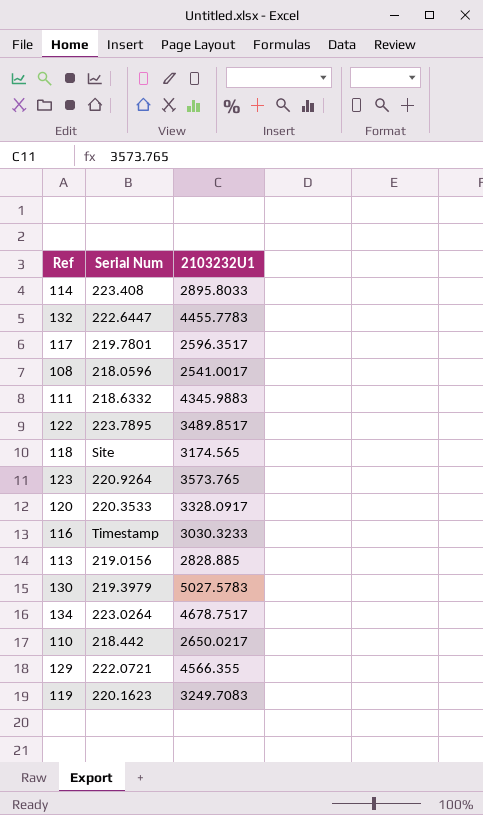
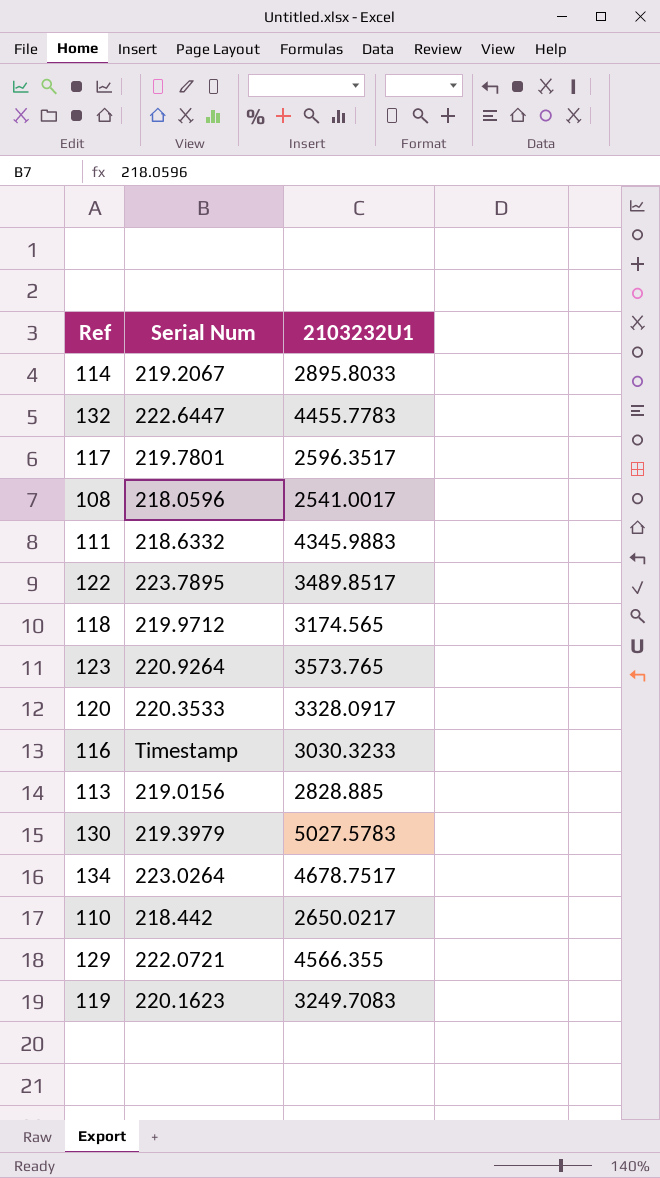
114 | Serial Num: 223.408 -> 219.2067
118 | Serial Num: Site -> 219.9712

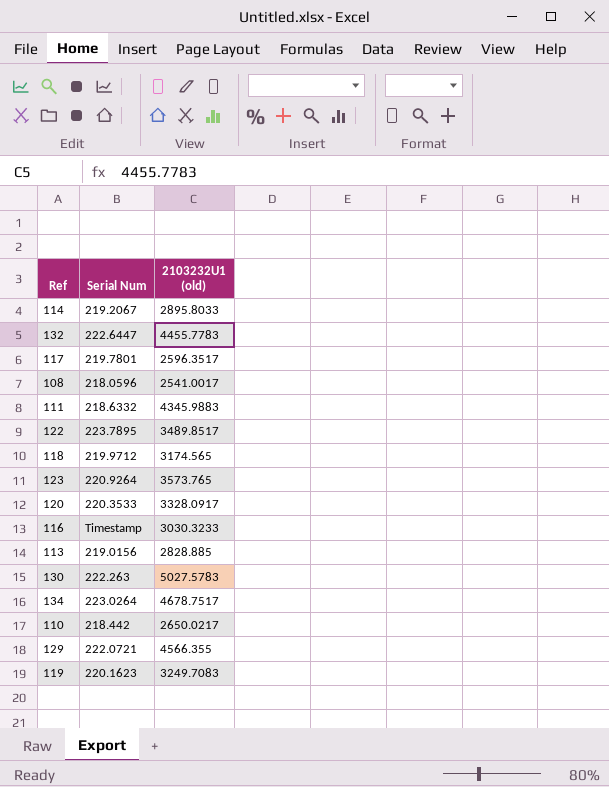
column name: 2103232U1 -> 2103232U1 (old)
130 | Serial Num: 219.3979 -> 222.263

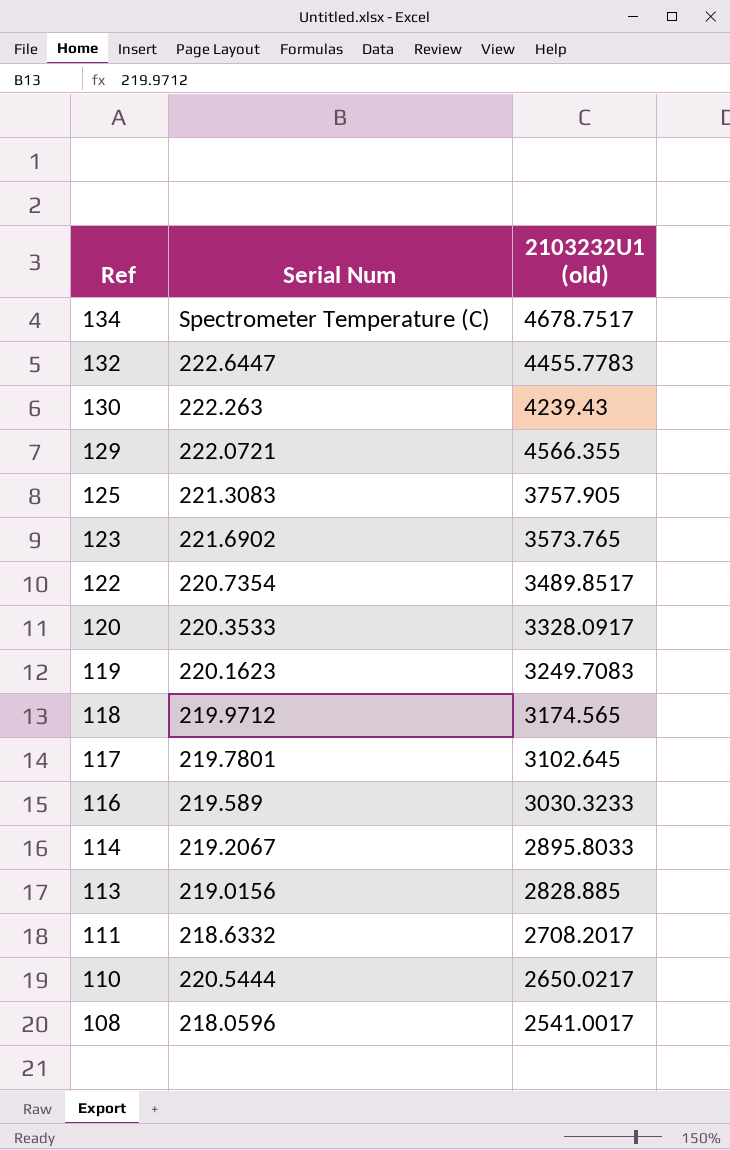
row order: none -> Ref descending
134 | Serial Num: 223.0264 -> Spectrometer Temperature (C)
130 | 2103232U1 (old): 5027.5783 -> 4239.43
row 125: none -> 221.3083 | 3757.905
123 | Serial Num: 220.9264 -> 221.6902
122 | Serial Num: 223.7895 -> 220.7354
117 | 2103232U1 (old): 2596.3517 -> 3102.645
116 | Serial Num: Timestamp -> 219.589
111 | 2103232U1 (old): 4345.9883 -> 2708.2017
110 | Serial Num: 218.442 -> 220.5444

